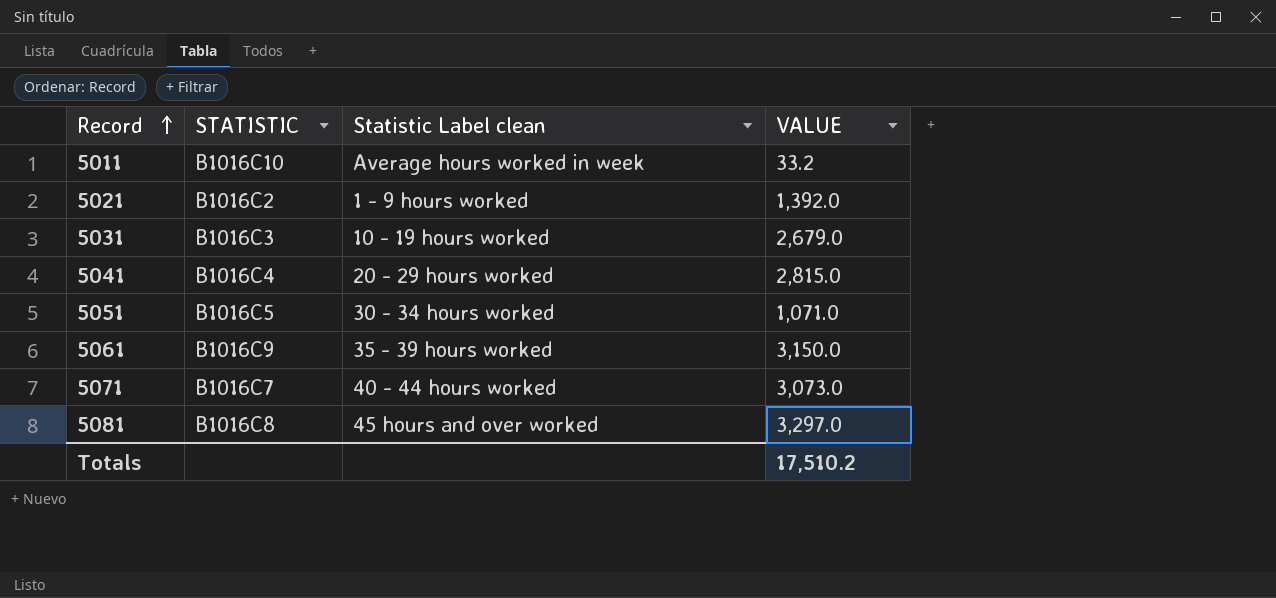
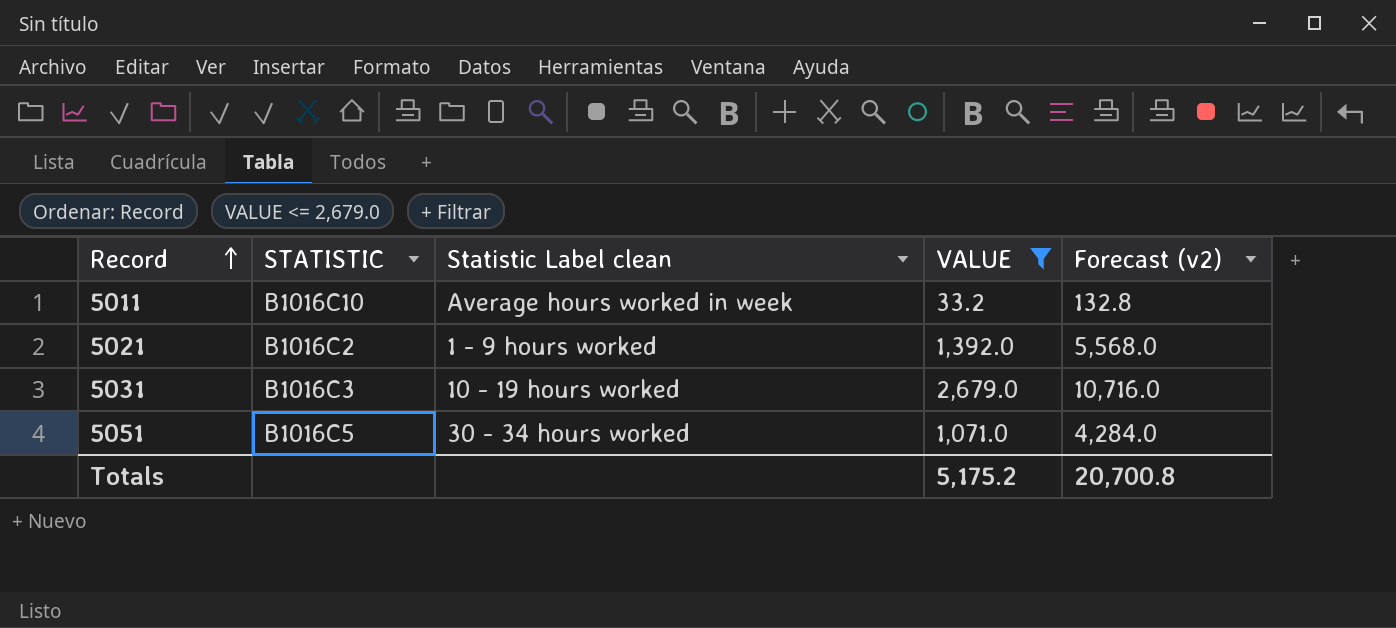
filter: none -> VALUE <= 2,679.0
column Forecast (v2) | formula: none -> [VALUE] * 4
Totals | VALUE: 17,510.2 -> 5,175.2

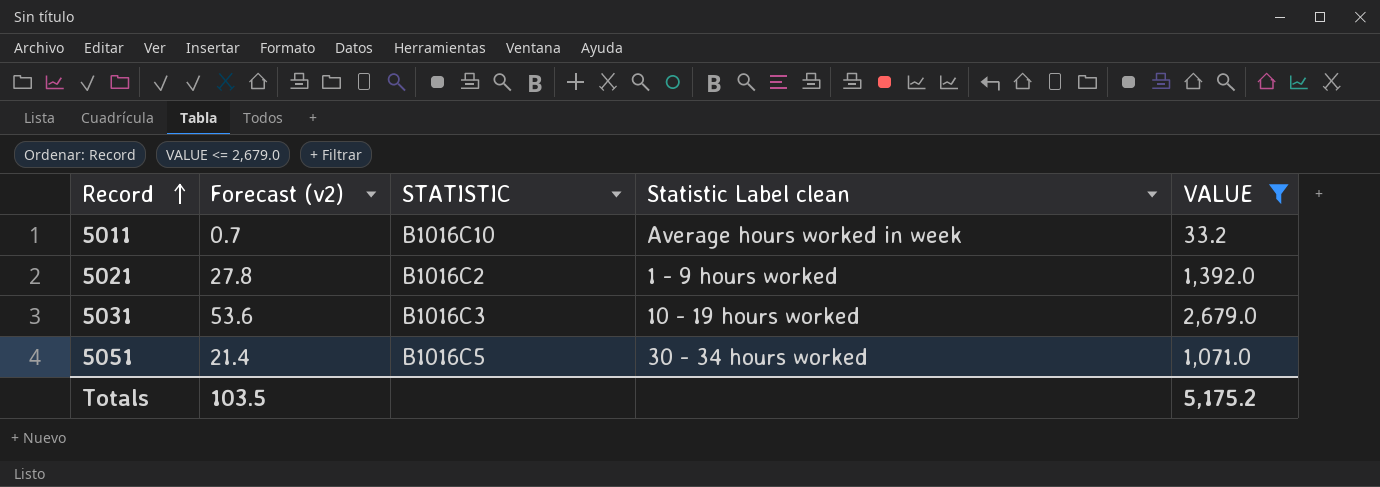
column Forecast (v2) | formula: [VALUE] * 4 -> [VALUE] * 0.02
column Forecast (v2) | position: 5 -> 2
Totals | Forecast (v2): 20,700.8 -> 103.5

